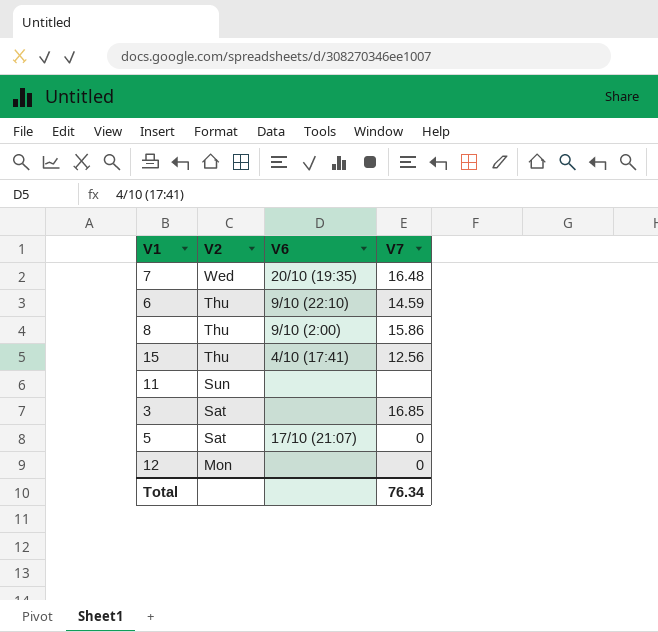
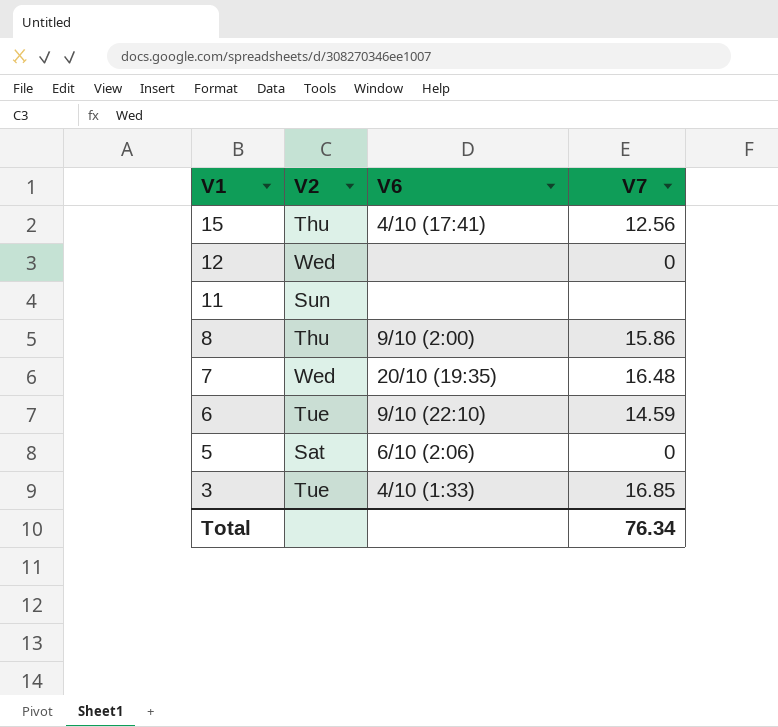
row order: V2 descending -> V1 descending
12 | V2: Mon -> Wed
6 | V2: Thu -> Tue
5 | V6: 17/10 (21:07) -> 6/10 (2:06)
3 | V2: Sat -> Tue
3 | V6: none -> 4/10 (1:33)

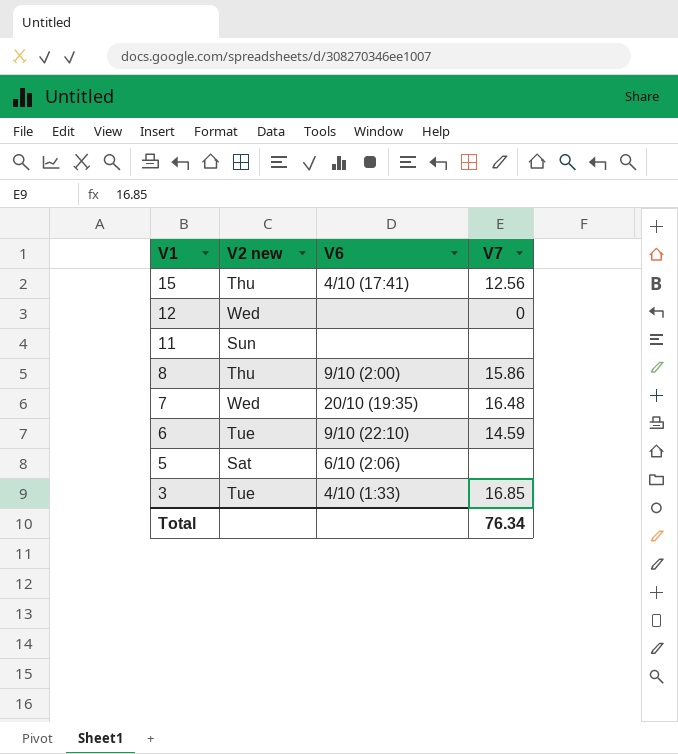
column name: V2 -> V2 new
5 | V7: 0 -> none

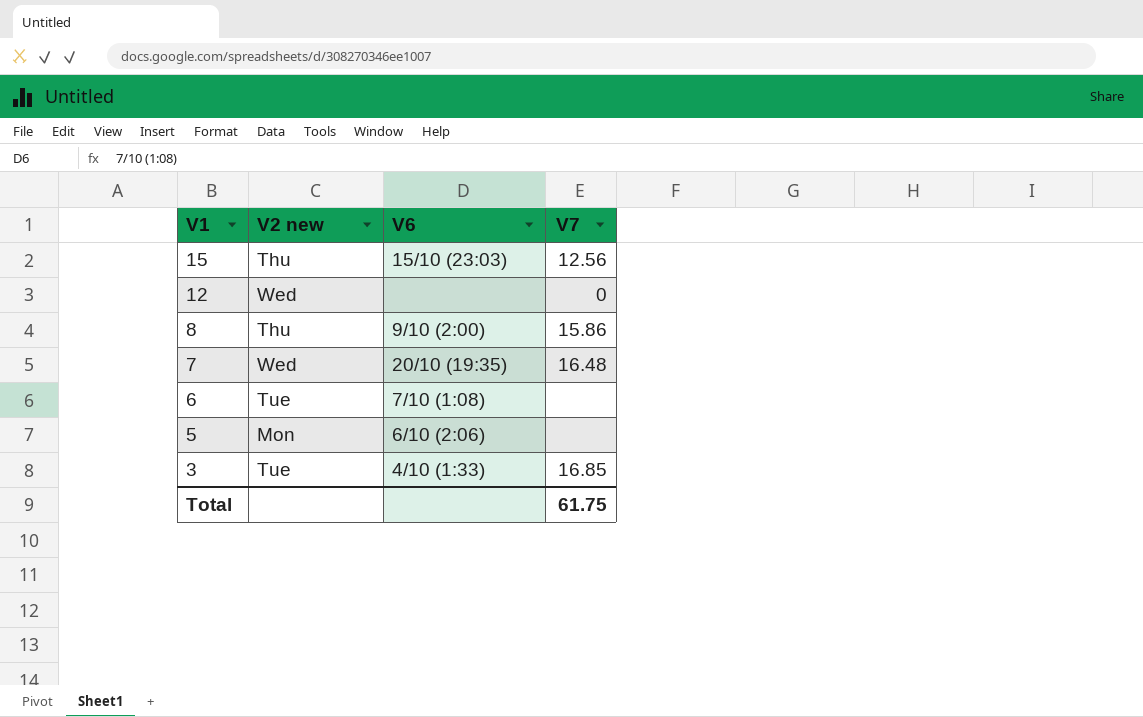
row 11: Sun | none | none -> none
15 | V6: 4/10 (17:41) -> 15/10 (23:03)
6 | V6: 9/10 (22:10) -> 7/10 (1:08)
6 | V7: 14.59 -> none
5 | V2 new: Sat -> Mon
Total | V7: 76.34 -> 61.75

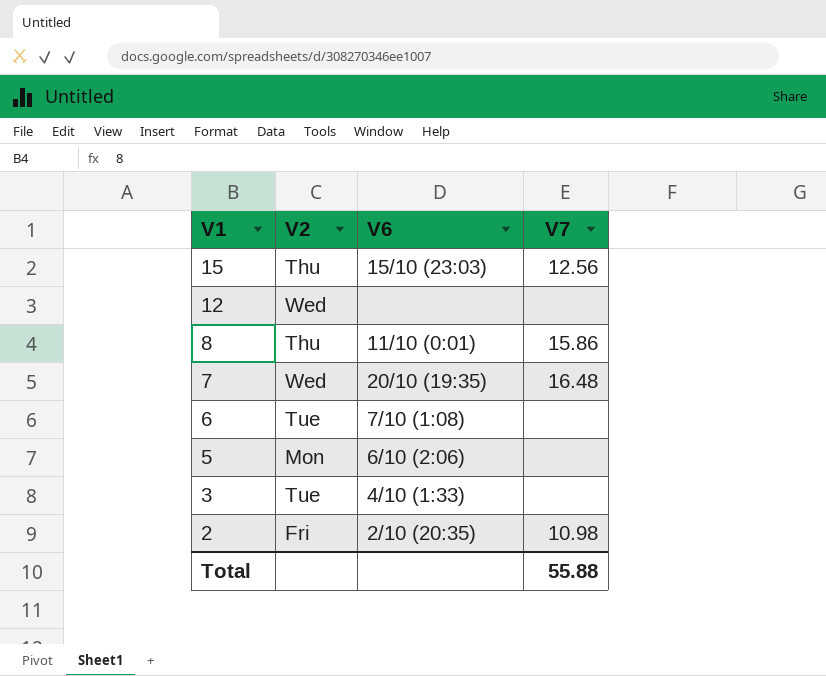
column name: V2 new -> V2
12 | V7: 0 -> none
8 | V6: 9/10 (2:00) -> 11/10 (0:01)
3 | V7: 16.85 -> none
row 2: none -> Fri | 2/10 (20:35) | 10.98
Total | V7: 61.75 -> 55.88

